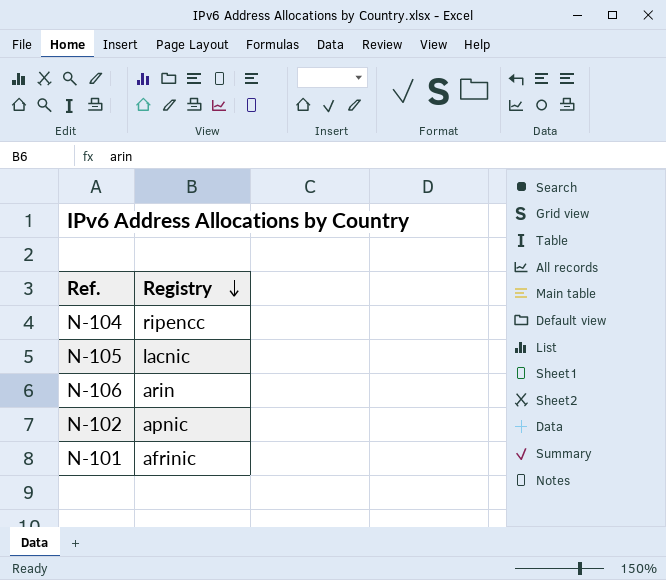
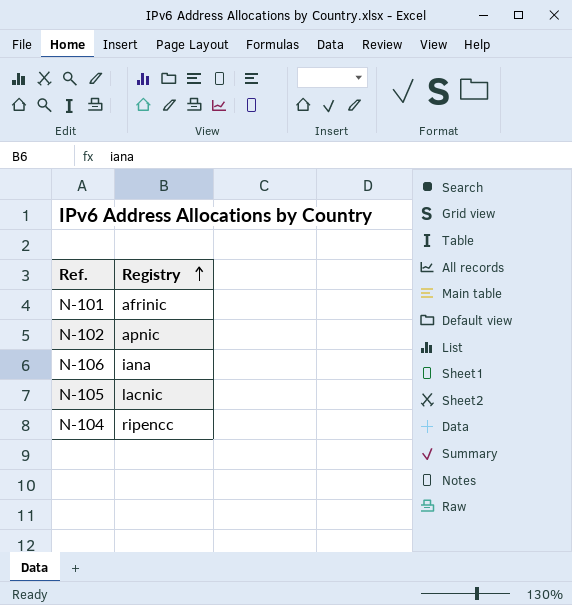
row order: Registry descending -> Registry ascending
N-106 | Registry: arin -> iana

